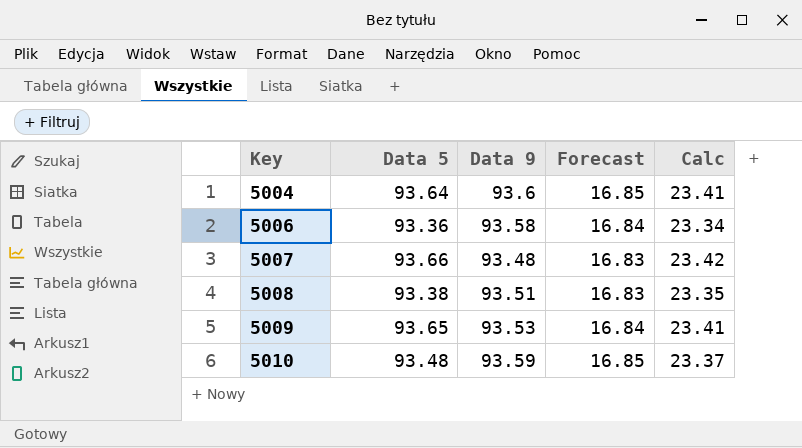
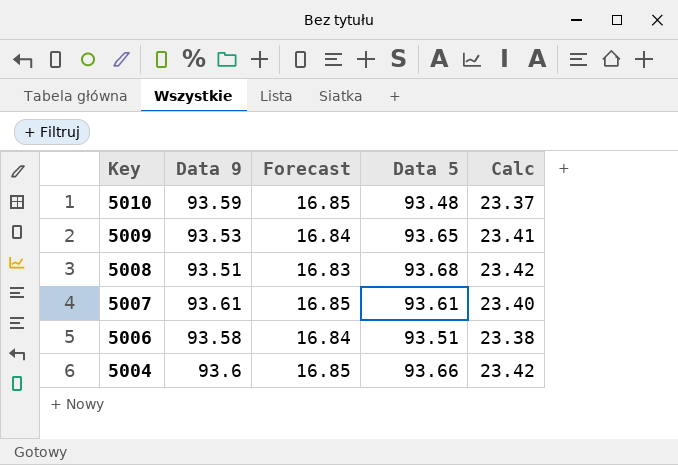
row order: Key ascending -> Key descending
column Data 5 | position: 2 -> 4
5008 | Data 5: 93.38 -> 93.68
5008 | Calc: 23.35 -> 23.42
5007 | Data 9: 93.48 -> 93.61
5007 | Forecast: 16.83 -> 16.85
5007 | Data 5: 93.66 -> 93.61
5007 | Calc: 23.42 -> 23.40
5006 | Data 5: 93.36 -> 93.51
5006 | Calc: 23.34 -> 23.38
5004 | Data 5: 93.64 -> 93.66
5004 | Calc: 23.41 -> 23.42

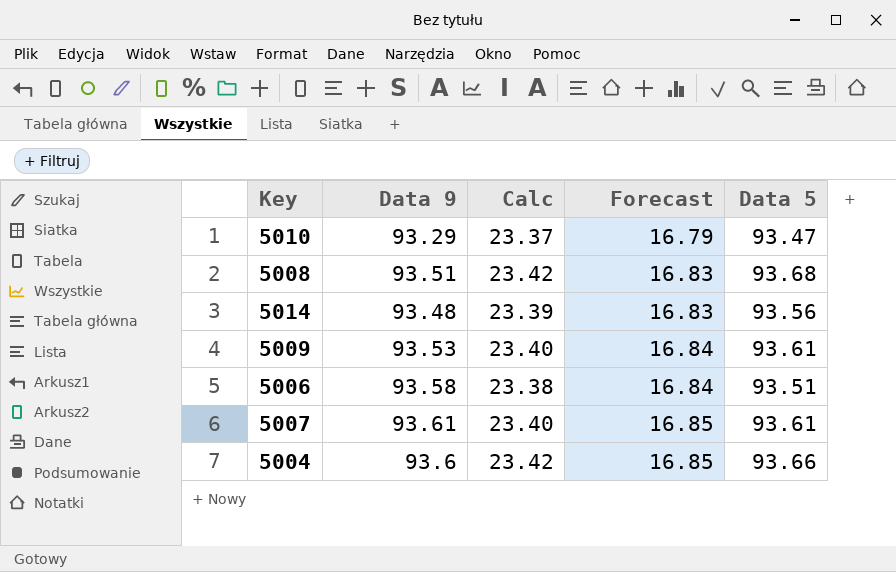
row order: Key descending -> Forecast ascending
column Calc | position: 5 -> 3
5010 | Data 9: 93.59 -> 93.29
5010 | Forecast: 16.85 -> 16.79
5010 | Data 5: 93.48 -> 93.47
row 5014: none -> 93.48 | 23.39 | 16.83 | 93.56
5009 | Calc: 23.41 -> 23.40
5009 | Data 5: 93.65 -> 93.61

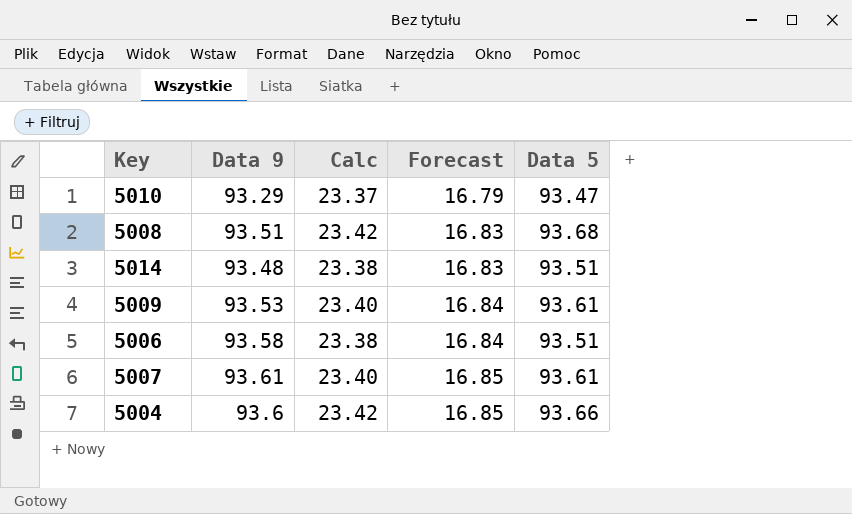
5014 | Calc: 23.39 -> 23.38
5014 | Data 5: 93.56 -> 93.51

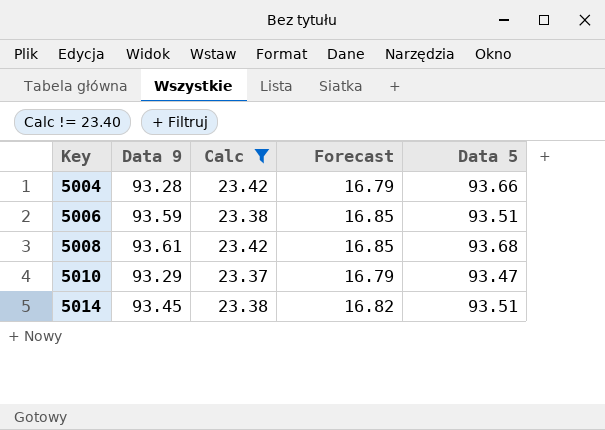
filter: none -> Calc != 23.40
row order: Forecast ascending -> Key ascending
5004 | Data 9: 93.6 -> 93.28
5004 | Forecast: 16.85 -> 16.79
5006 | Data 9: 93.58 -> 93.59
5006 | Forecast: 16.84 -> 16.85
5008 | Data 9: 93.51 -> 93.61
5008 | Forecast: 16.83 -> 16.85
5014 | Data 9: 93.48 -> 93.45
5014 | Forecast: 16.83 -> 16.82

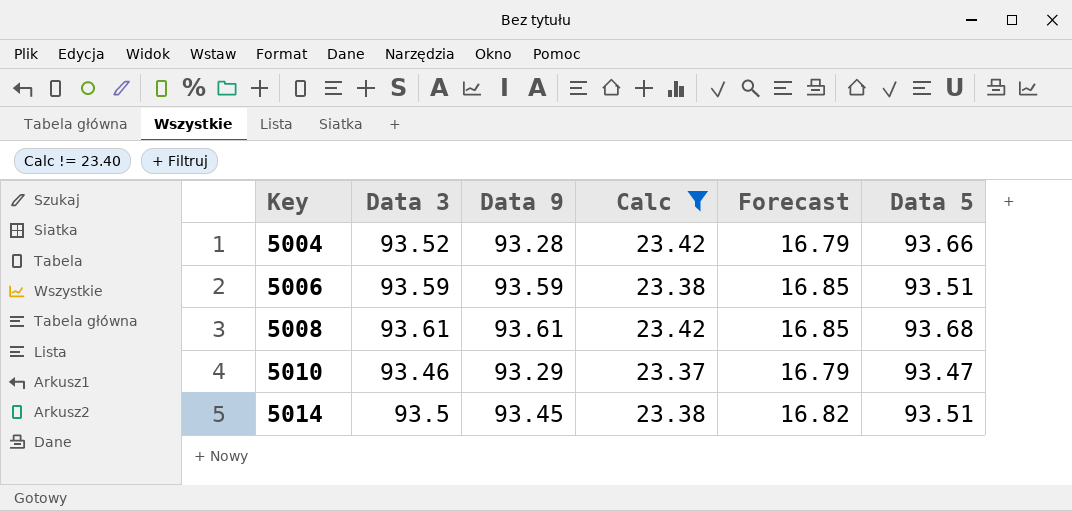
column Data 3 | position: none -> 2

